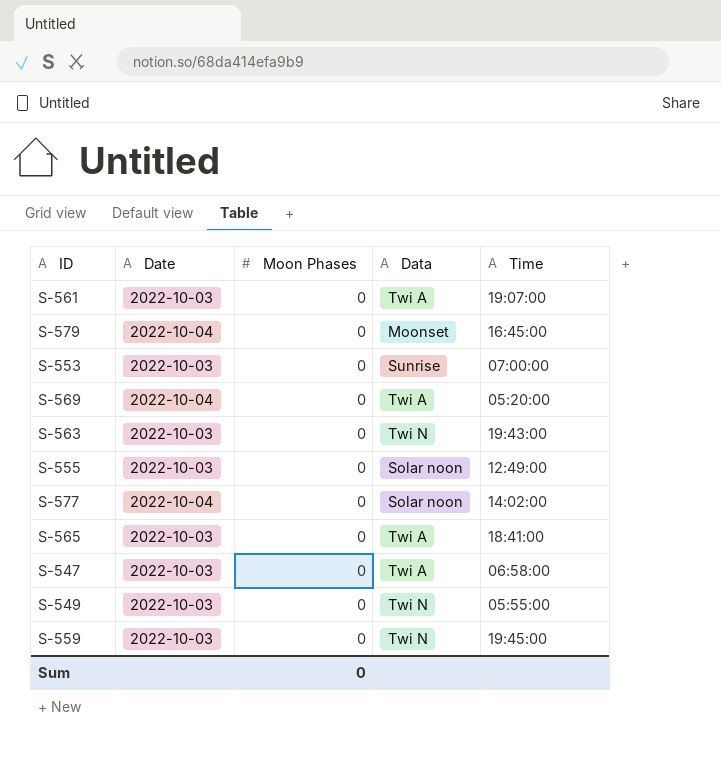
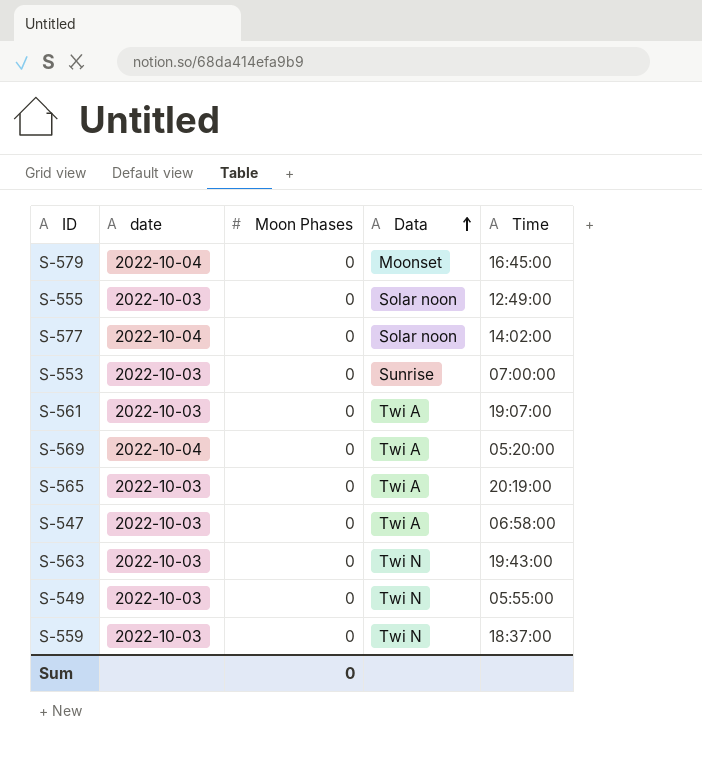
row order: none -> Data ascending
column name: Date -> date
S-565 | Time: 18:41:00 -> 20:19:00
S-559 | Time: 19:45:00 -> 18:37:00

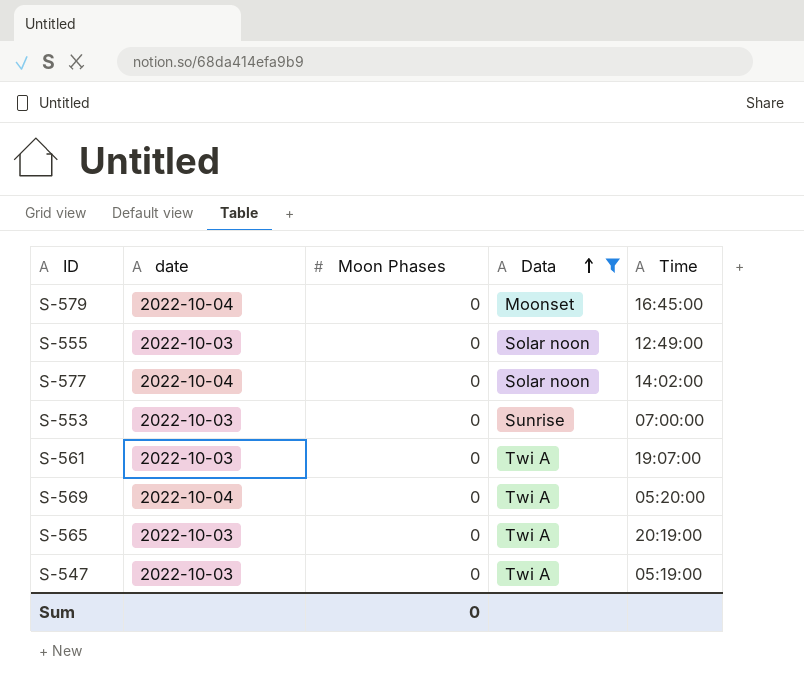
filter: none -> Data != Twi N
S-547 | Time: 06:58:00 -> 05:19:00

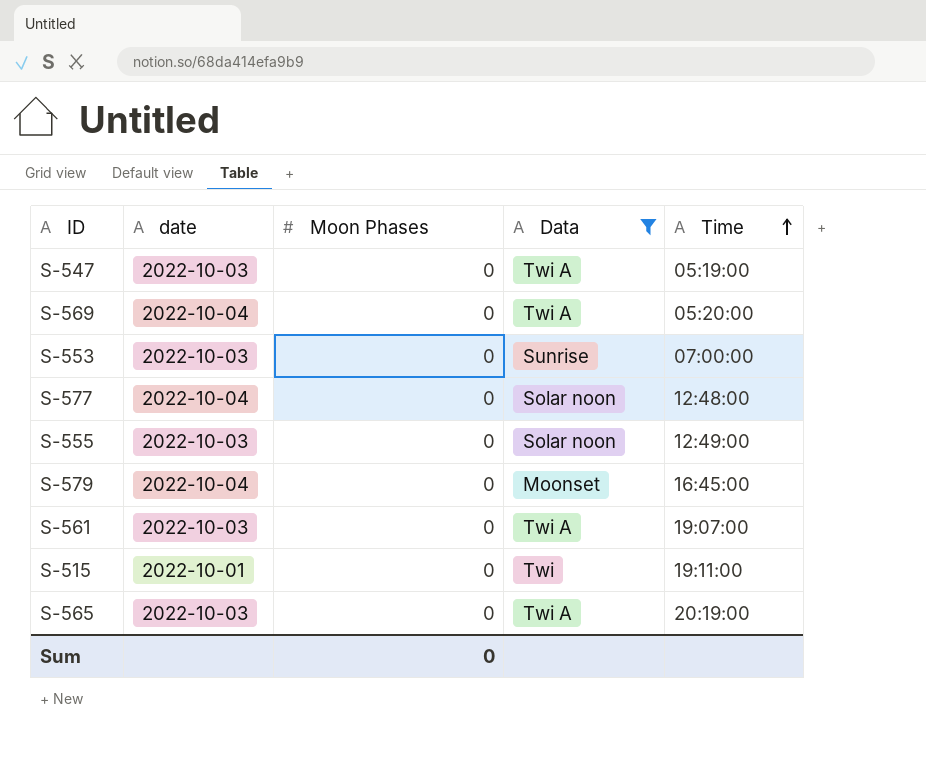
row order: Data ascending -> Time ascending
S-577 | Time: 14:02:00 -> 12:48:00
row S-515: none -> 2022-10-01 | 0 | Twi | 19:11:00

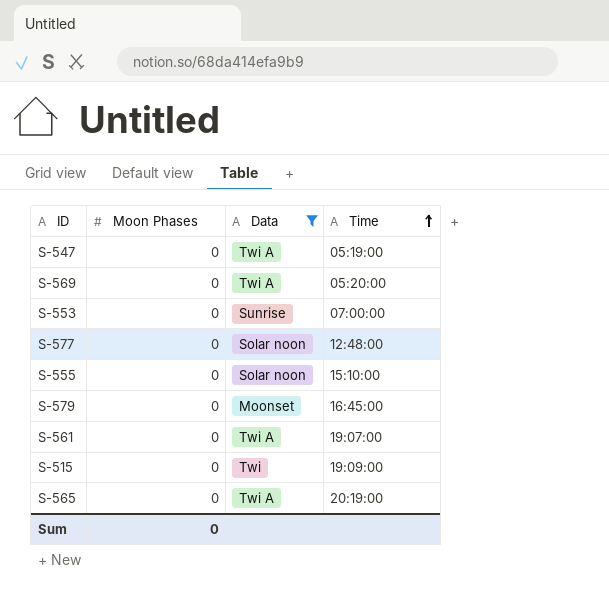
column date | position: 2 -> none
S-555 | Time: 12:49:00 -> 15:10:00
S-515 | Time: 19:11:00 -> 19:09:00

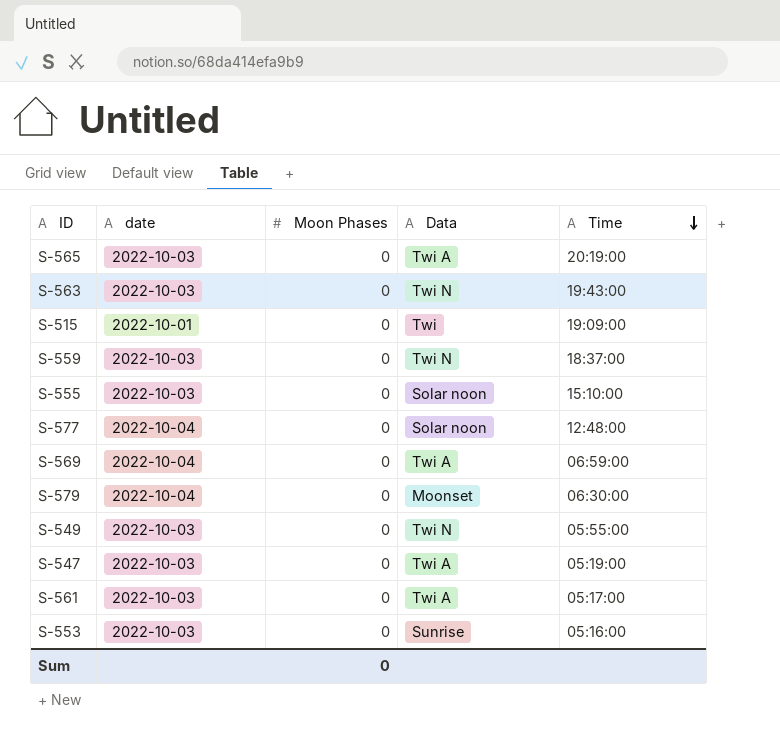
filter: Data != Twi N -> none
row order: Time ascending -> Time descending
column date | position: none -> 2
S-569 | Time: 05:20:00 -> 06:59:00
S-579 | Time: 16:45:00 -> 06:30:00
S-561 | Time: 19:07:00 -> 05:17:00
S-553 | Time: 07:00:00 -> 05:16:00

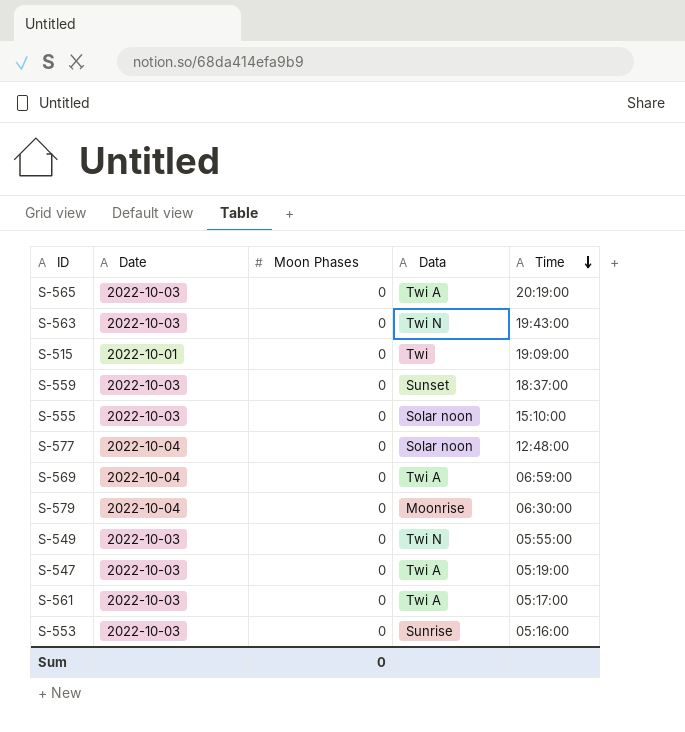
column name: date -> Date
S-559 | Data: Twi N -> Sunset
S-579 | Data: Moonset -> Moonrise

